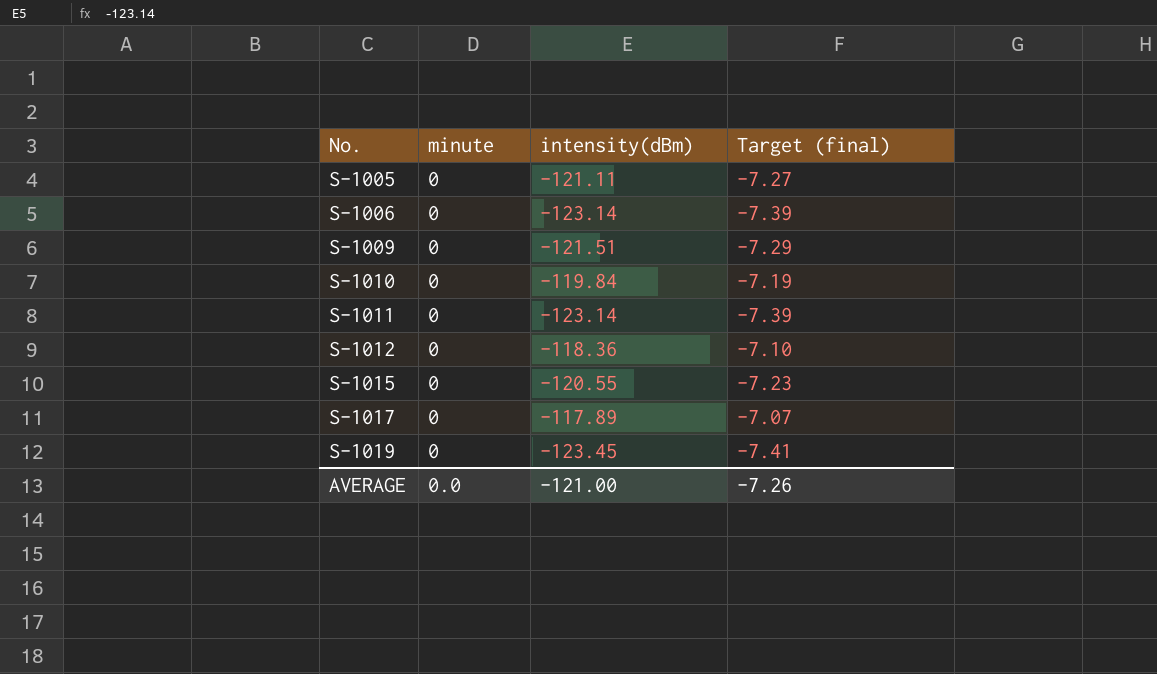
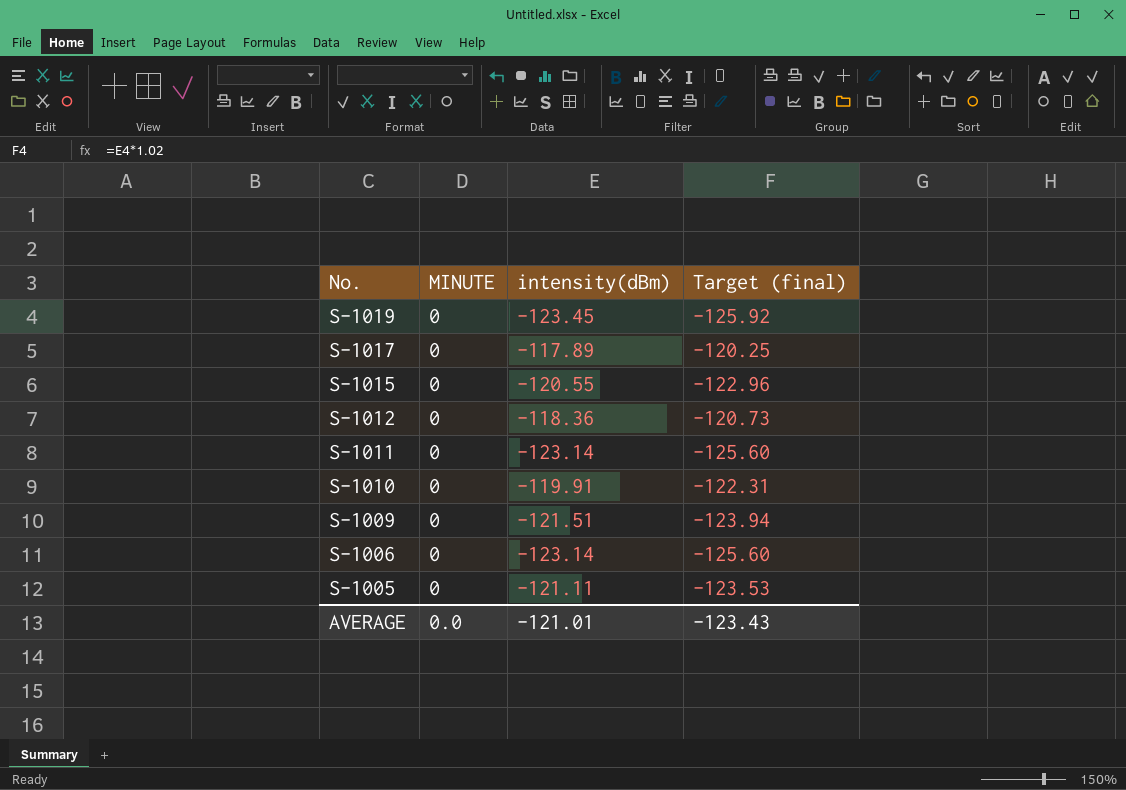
row order: No. ascending -> No. descending
column name: minute -> MINUTE
column Target (final) | formula: [intensity(dBm)] * 0.06 -> [intensity(dBm)] * 1.02
S-1010 | intensity(dBm): -119.84 -> -119.91
AVERAGE | intensity(dBm): -121.00 -> -121.01
AVERAGE | Target (final): -7.26 -> -123.43

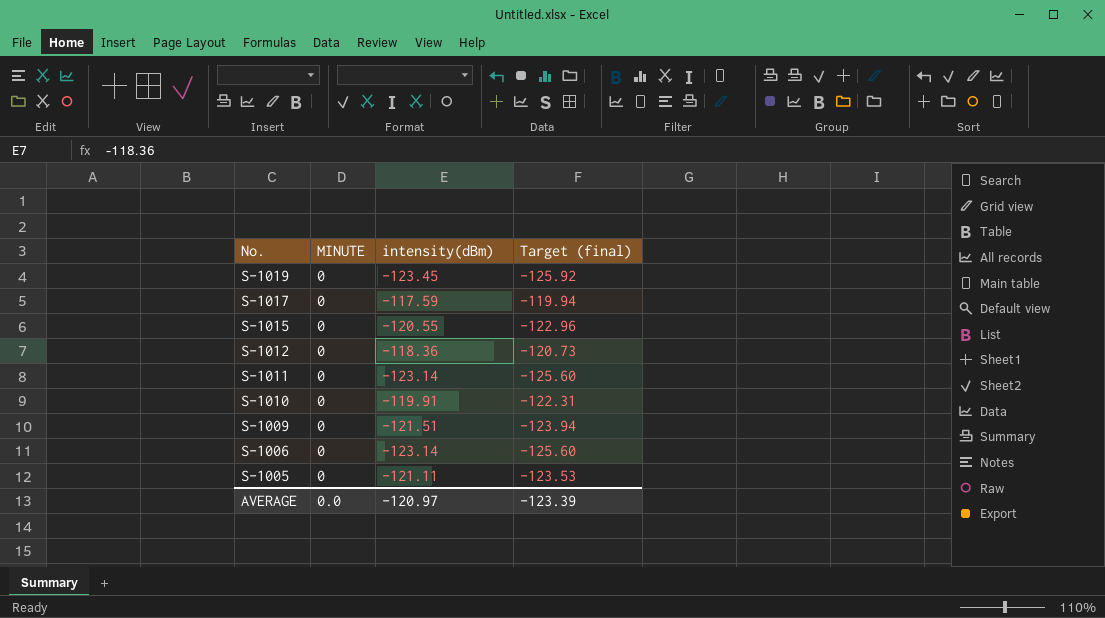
S-1017 | intensity(dBm): -117.89 -> -117.59
S-1017 | Target (final): -120.25 -> -119.94
AVERAGE | intensity(dBm): -121.01 -> -120.97
AVERAGE | Target (final): -123.43 -> -123.39

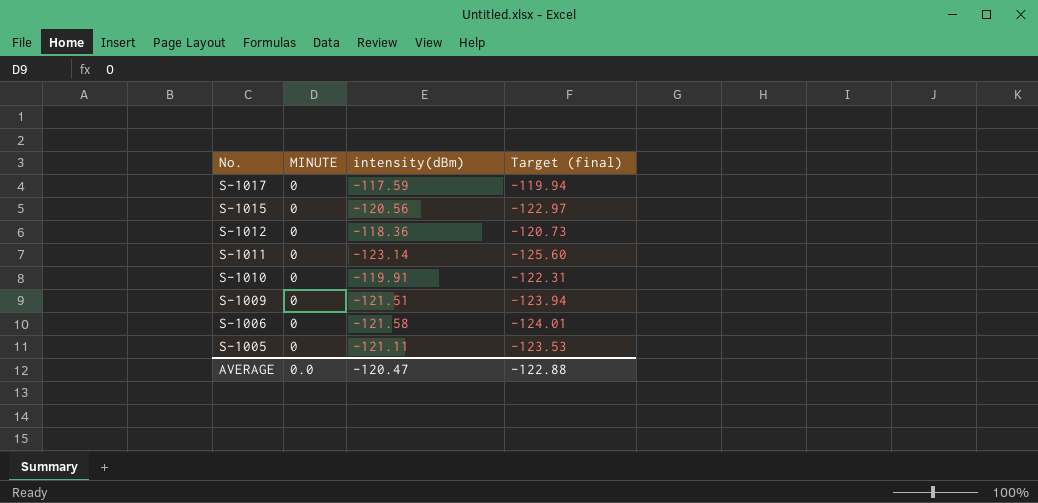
row S-1019: 0 | -123.45 | -125.92 -> none
S-1015 | intensity(dBm): -120.55 -> -120.56
S-1015 | Target (final): -122.96 -> -122.97
S-1006 | intensity(dBm): -123.14 -> -121.58
S-1006 | Target (final): -125.60 -> -124.01
AVERAGE | intensity(dBm): -120.97 -> -120.47
AVERAGE | Target (final): -123.39 -> -122.88

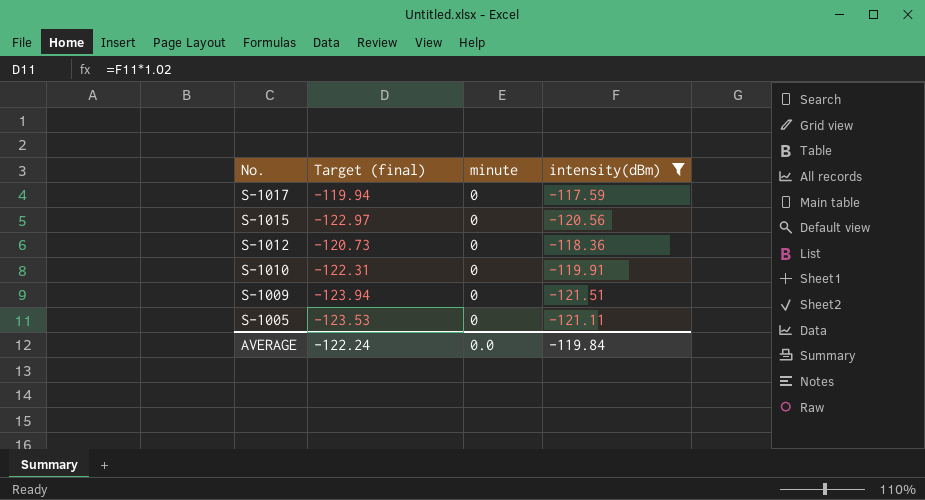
filter: none -> intensity(dBm) >= -121.51
column Target (final) | position: 4 -> 2
column name: MINUTE -> minute
AVERAGE | Target (final): -122.88 -> -122.24
AVERAGE | intensity(dBm): -120.47 -> -119.84

